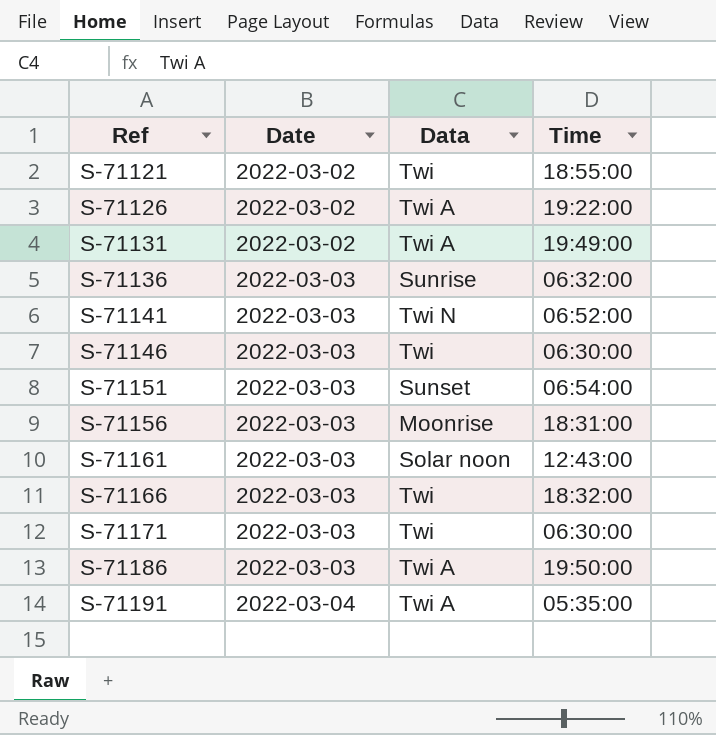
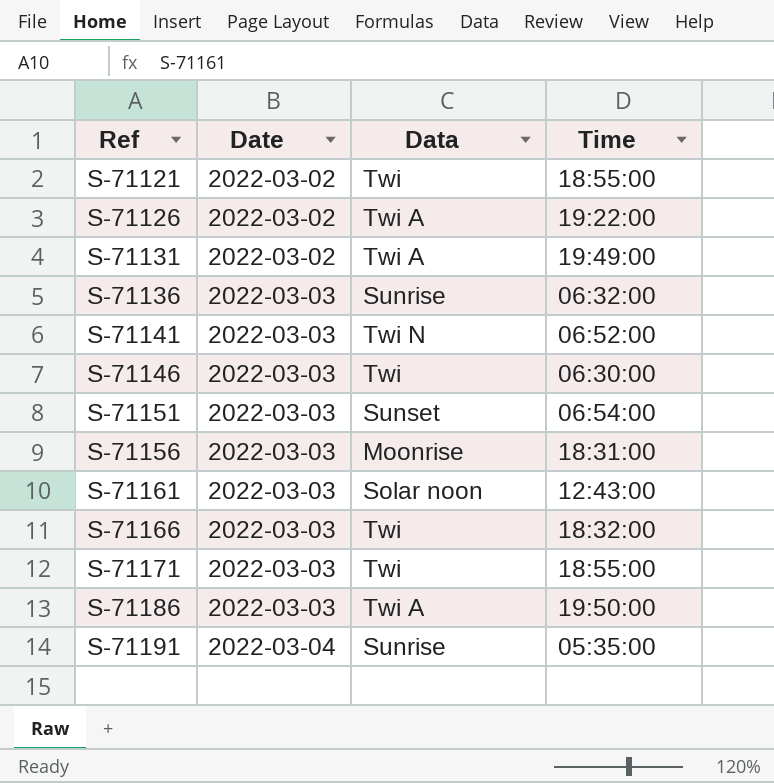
S-71171 | Time: 06:30:00 -> 18:55:00
S-71191 | Data: Twi A -> Sunrise

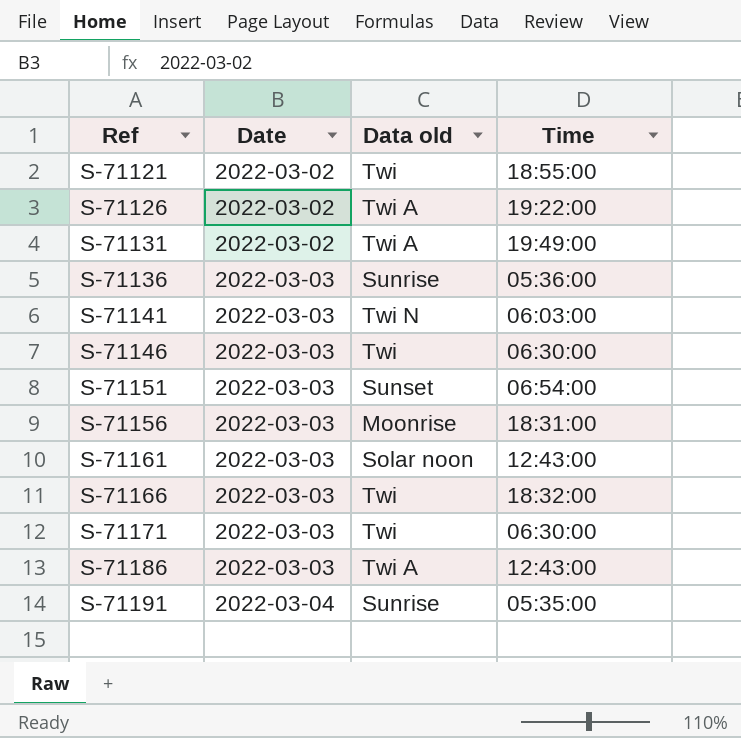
column name: Data -> Data old
S-71136 | Time: 06:32:00 -> 05:36:00
S-71141 | Time: 06:52:00 -> 06:03:00
S-71171 | Time: 18:55:00 -> 06:30:00
S-71186 | Time: 19:50:00 -> 12:43:00

